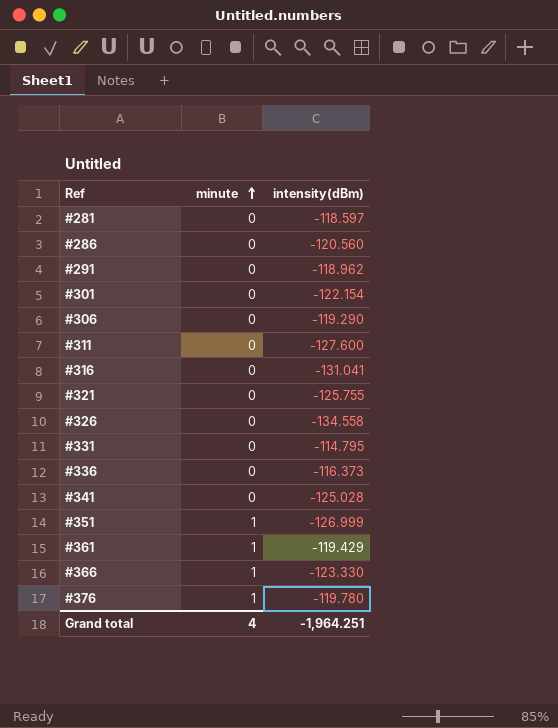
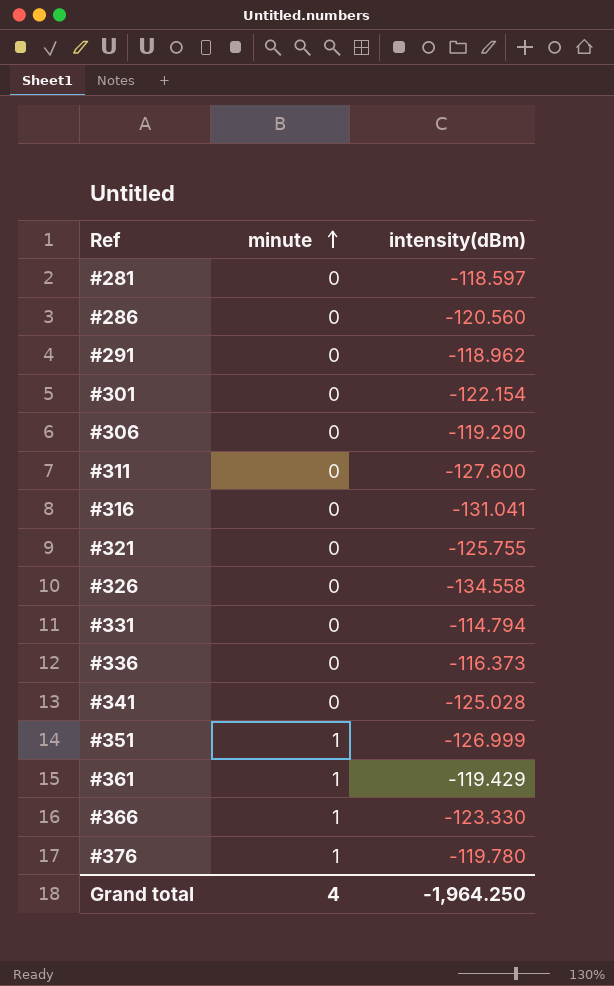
#331 | intensity(dBm): -114.795 -> -114.794
Grand total | intensity(dBm): -1,964.251 -> -1,964.250

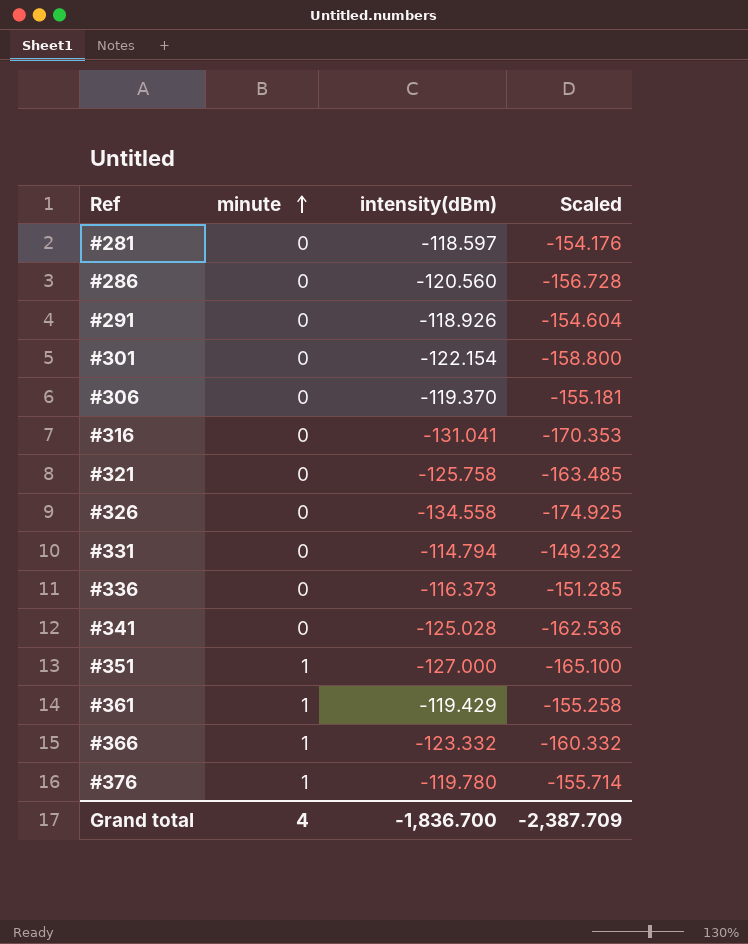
column Scaled | formula: none -> [intensity(dBm)] * 1.3
row #311: 0 | -127.600 -> none
#291 | intensity(dBm): -118.962 -> -118.926
#306 | intensity(dBm): -119.290 -> -119.370
#321 | intensity(dBm): -125.755 -> -125.758
#351 | intensity(dBm): -126.999 -> -127.000
#366 | intensity(dBm): -123.330 -> -123.332
Grand total | intensity(dBm): -1,964.250 -> -1,836.700

